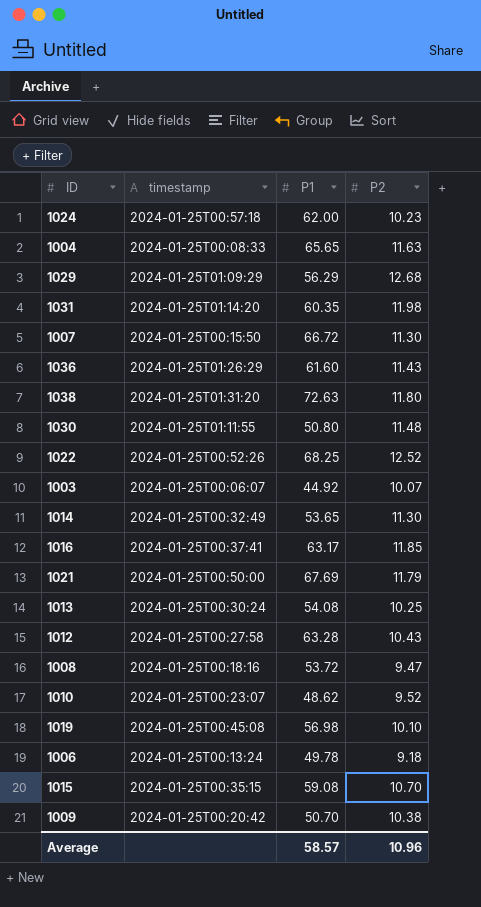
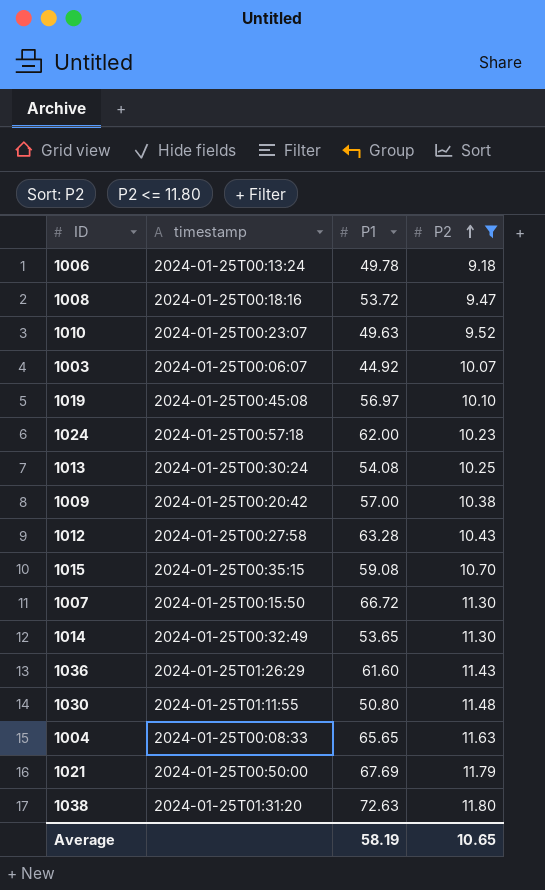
filter: none -> P2 <= 11.80
row order: none -> P2 ascending
1010 | P1: 48.62 -> 49.63
1019 | P1: 56.98 -> 56.97
1009 | P1: 50.70 -> 57.00
Average | P1: 58.57 -> 58.19
Average | P2: 10.96 -> 10.65

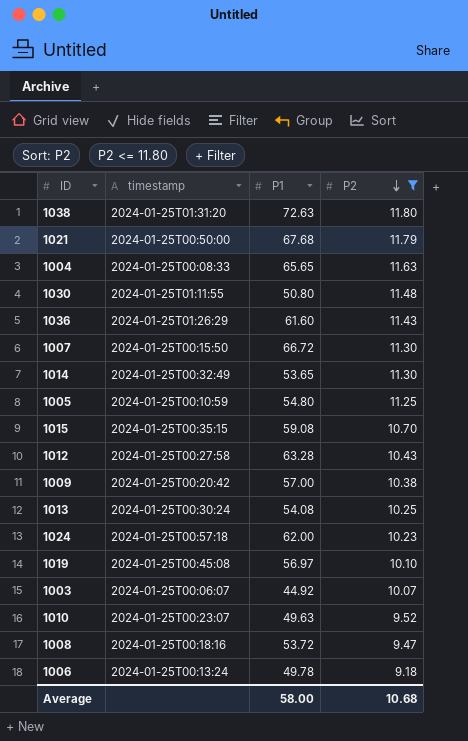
row order: P2 ascending -> P2 descending
1021 | P1: 67.69 -> 67.68
row 1005: none -> 2024-01-25T00:10:59 | 54.80 | 11.25
Average | P1: 58.19 -> 58.00
Average | P2: 10.65 -> 10.68

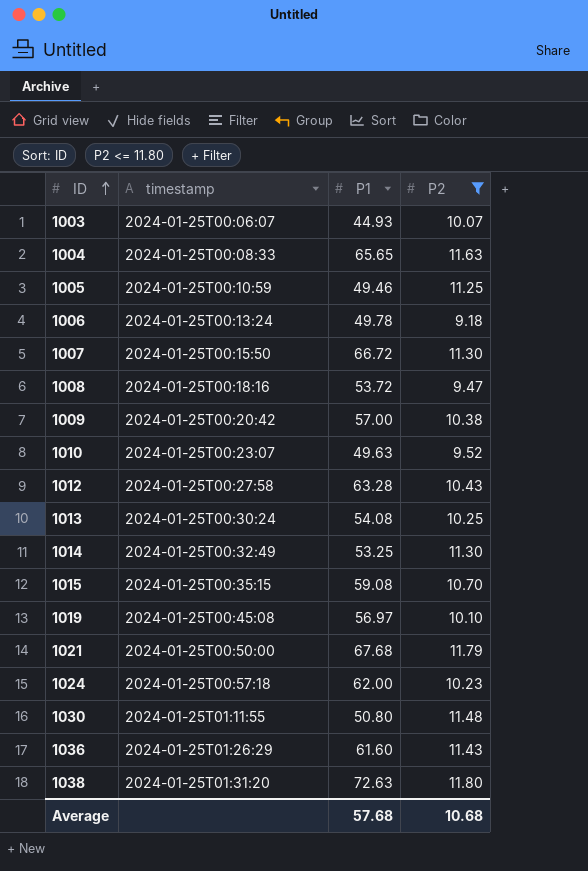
row order: P2 descending -> ID ascending
1003 | P1: 44.92 -> 44.93
1005 | P1: 54.80 -> 49.46
1014 | P1: 53.65 -> 53.25
Average | P1: 58.00 -> 57.68

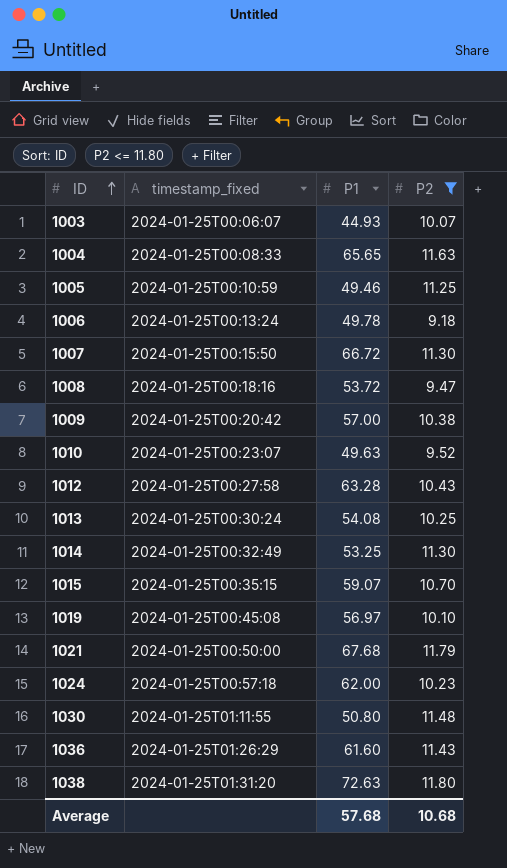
column name: timestamp -> timestamp_fixed
1015 | P1: 59.08 -> 59.07

